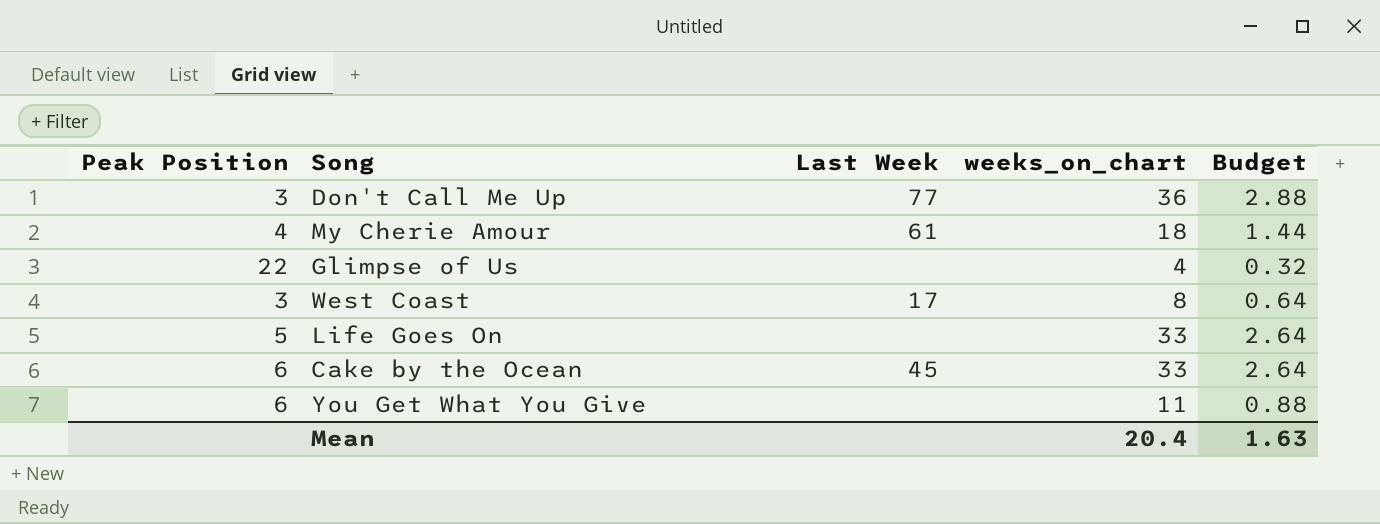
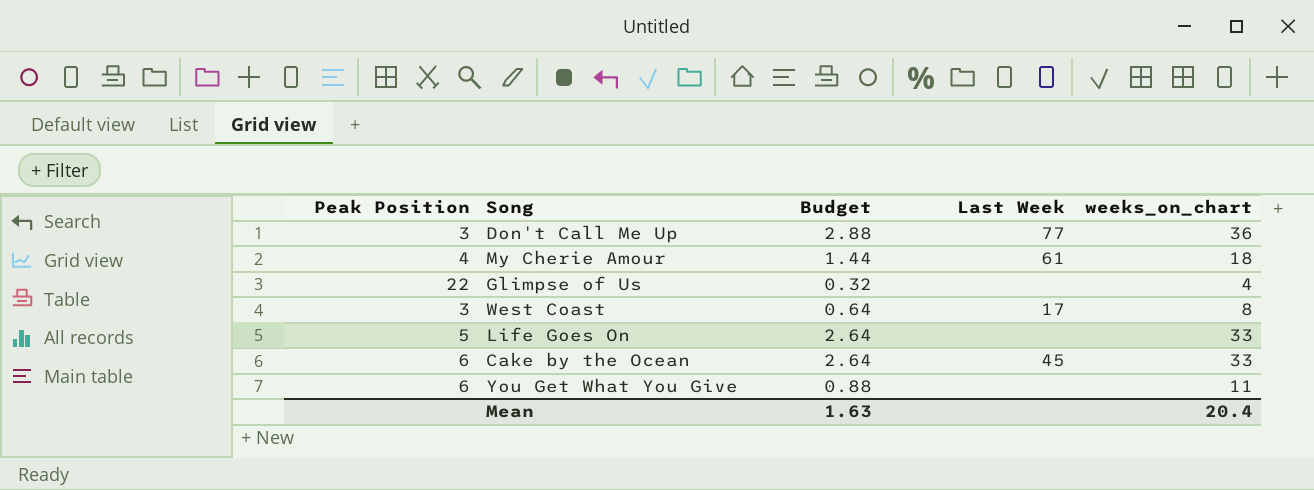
column Budget | position: 5 -> 3

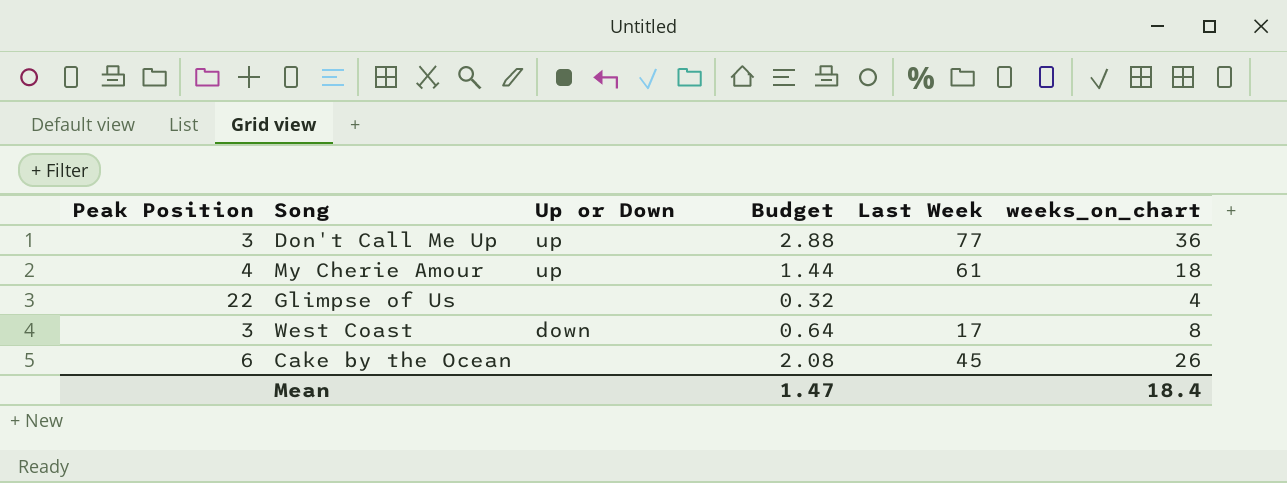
column Up or Down | position: none -> 3
row Life Goes On: 5 | 2.64 | none | 33 -> none
row You Get What You Give: 6 | 0.88 | none | 11 -> none
Cake by the Ocean | Budget: 2.64 -> 2.08
Cake by the Ocean | weeks_on_chart: 33 -> 26
Mean | Budget: 1.63 -> 1.47
Mean | weeks_on_chart: 20.4 -> 18.4

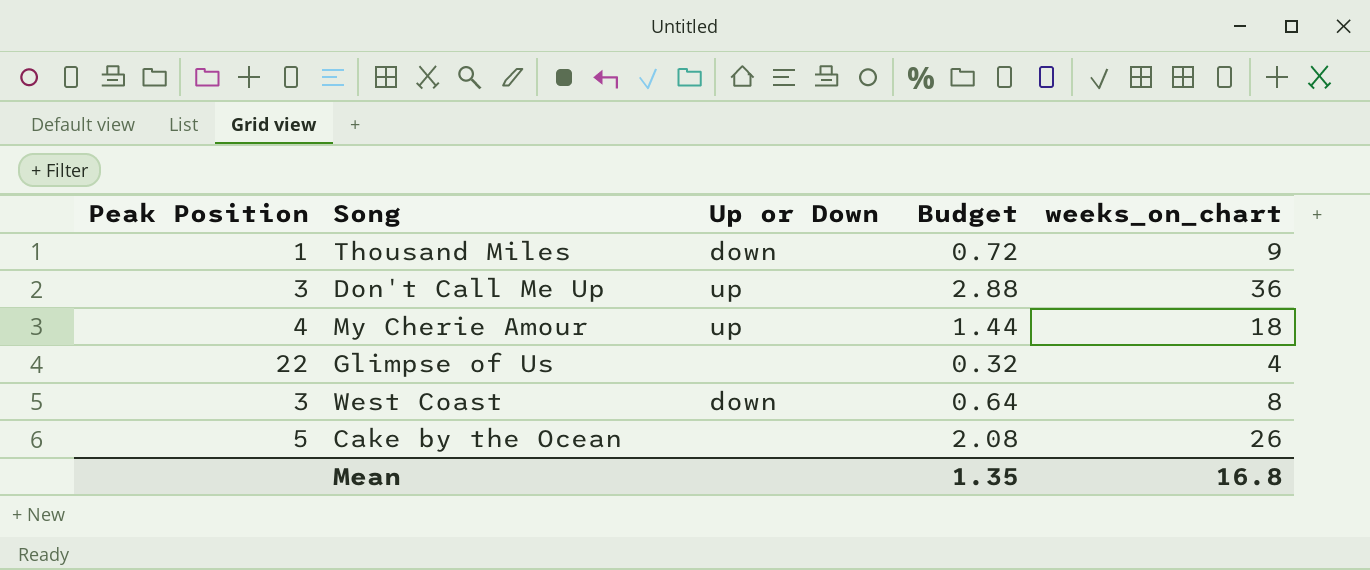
column Last Week | position: 5 -> none
row Thousand Miles: none -> 1 | down | 0.72 | 9
Cake by the Ocean | Peak Position: 6 -> 5
Mean | Budget: 1.47 -> 1.35
Mean | weeks_on_chart: 18.4 -> 16.8

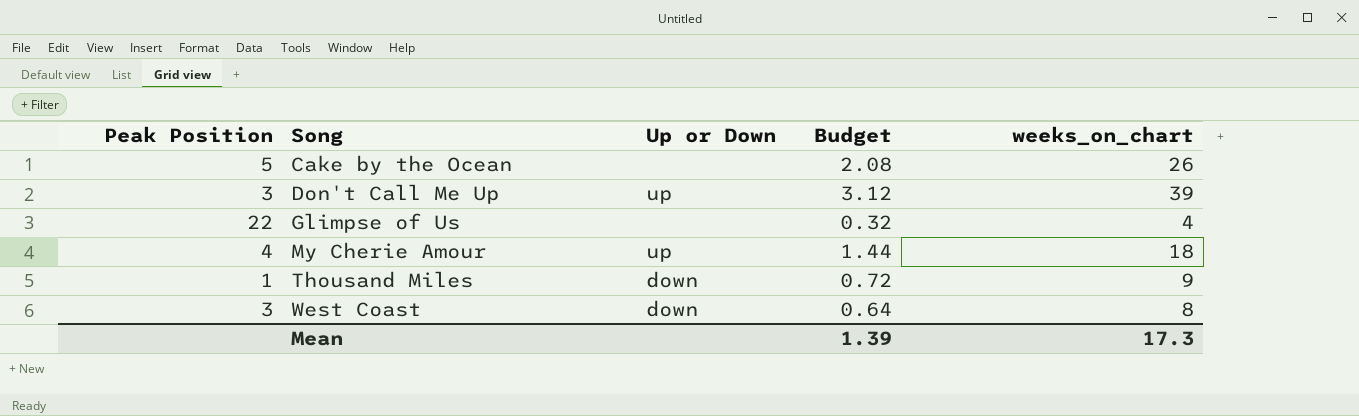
row order: none -> Song ascending
Don't Call Me Up | Budget: 2.88 -> 3.12
Don't Call Me Up | weeks_on_chart: 36 -> 39
Mean | Budget: 1.35 -> 1.39
Mean | weeks_on_chart: 16.8 -> 17.3

